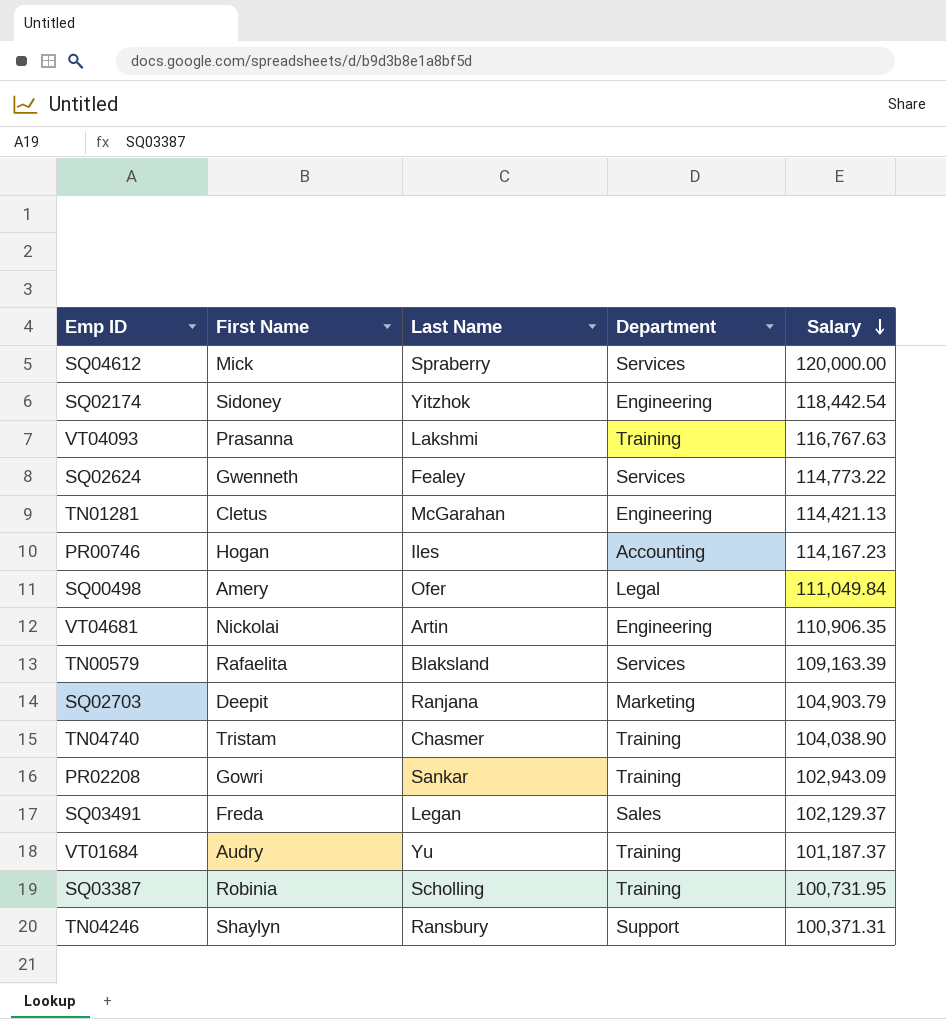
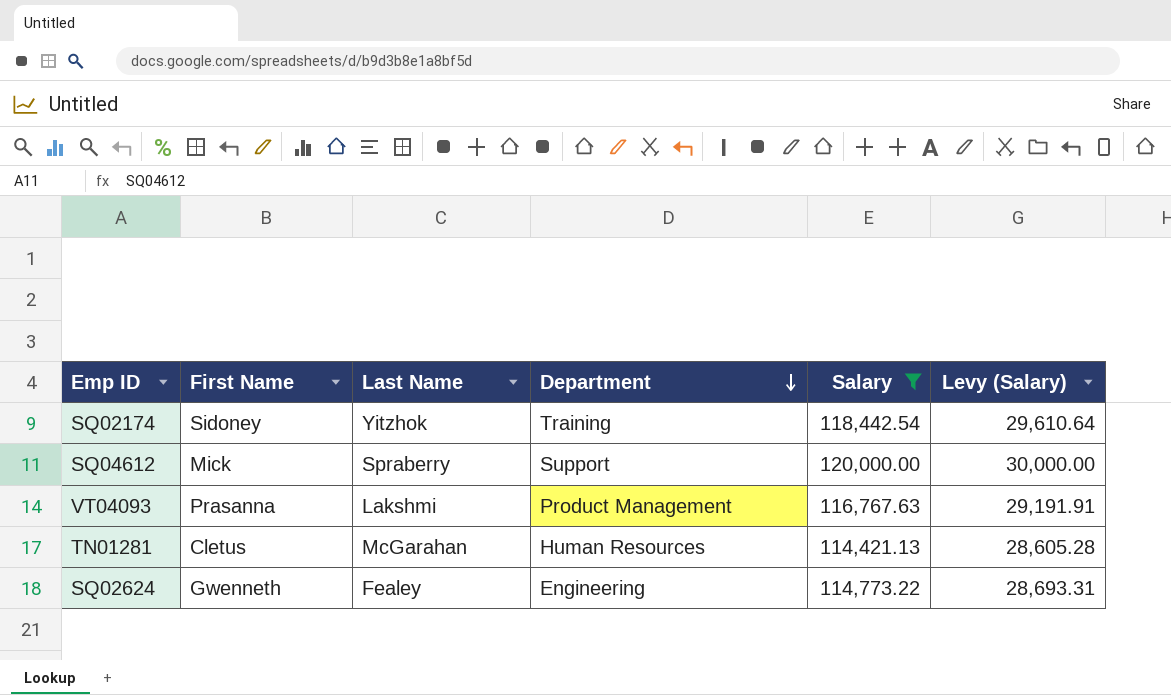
filter: none -> Salary >= 114,421.13
row order: Salary descending -> Department descending
column Levy (Salary) | formula: none -> [Salary] * 0.25
SQ02174 | Department: Engineering -> Training
SQ04612 | Department: Services -> Support
VT04093 | Department: Training -> Product Management
TN01281 | Department: Engineering -> Human Resources
SQ02624 | Department: Services -> Engineering

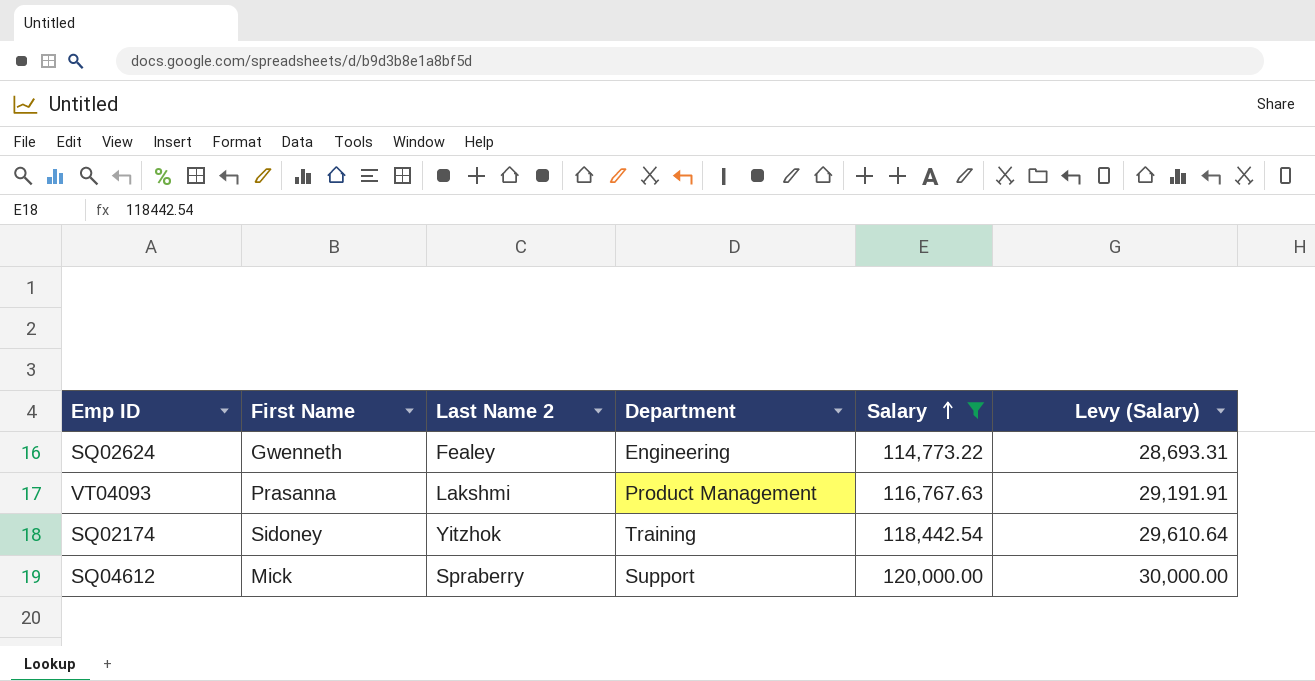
row order: Department descending -> Salary ascending
column name: Last Name -> Last Name 2
row TN01281: Cletus | McGarahan | Human Resources | 114,421.13 | 28,605.28 -> none

